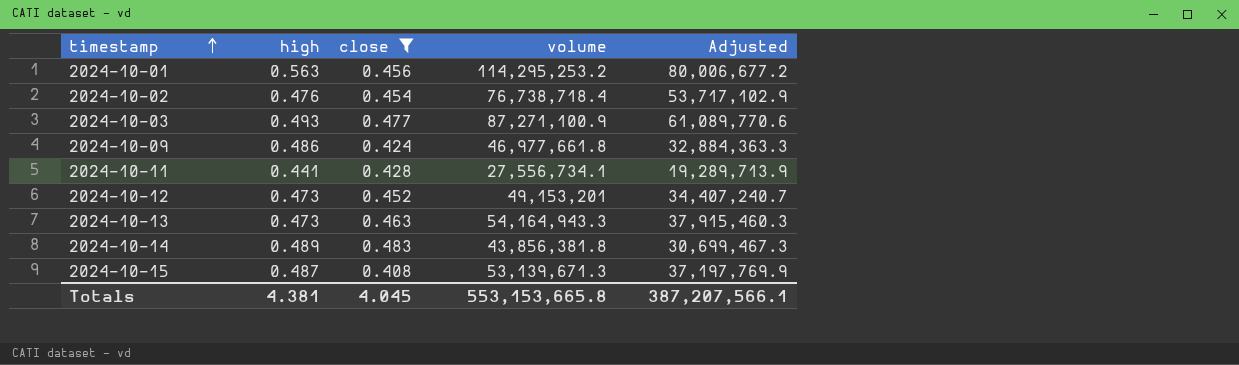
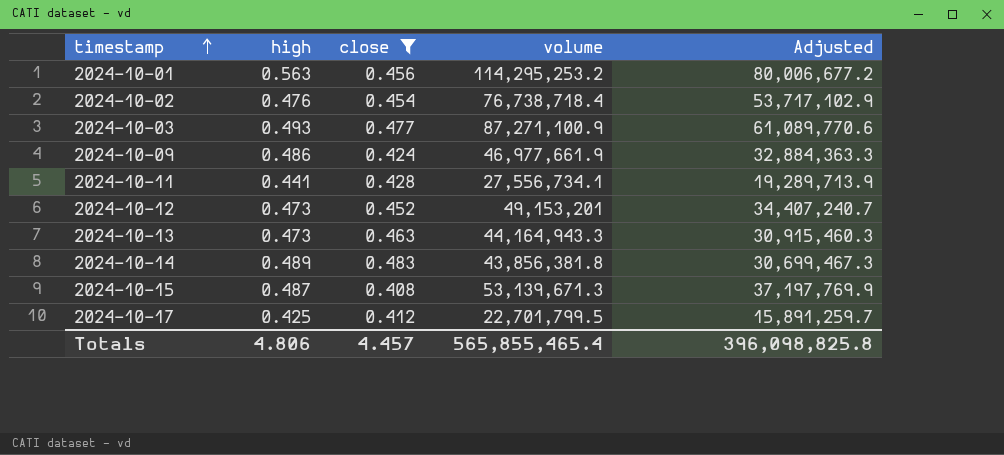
2024-10-09 | volume: 46,977,661.8 -> 46,977,661.9
2024-10-13 | volume: 54,164,943.3 -> 44,164,943.3
2024-10-13 | Adjusted: 37,915,460.3 -> 30,915,460.3
row 2024-10-17: none -> 0.425 | 0.412 | 22,701,799.5 | 15,891,259.7
Totals | high: 4.381 -> 4.806
Totals | close: 4.045 -> 4.457
Totals | volume: 553,153,665.8 -> 565,855,465.4
Totals | Adjusted: 387,207,566.1 -> 396,098,825.8

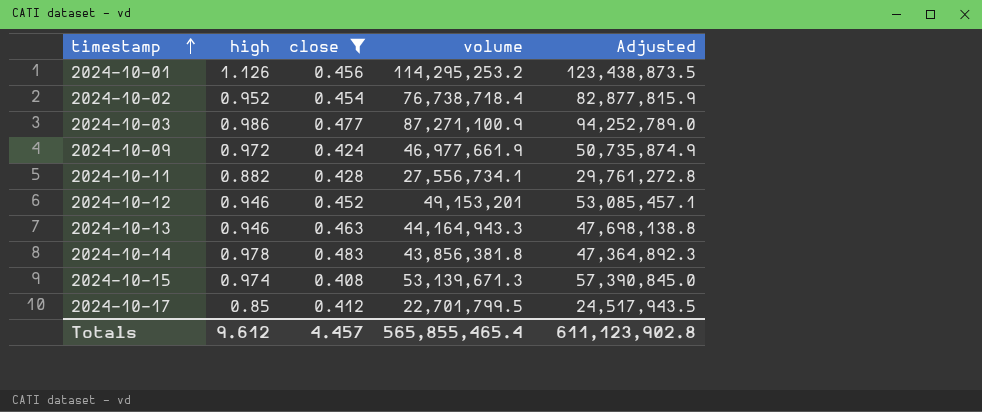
column Adjusted | formula: [volume] * 0.7 -> [volume] * 1.08
2024-10-01 | high: 0.563 -> 1.126
2024-10-02 | high: 0.476 -> 0.952
2024-10-03 | high: 0.493 -> 0.986
2024-10-09 | high: 0.486 -> 0.972
2024-10-11 | high: 0.441 -> 0.882
2024-10-12 | high: 0.473 -> 0.946
2024-10-13 | high: 0.473 -> 0.946
2024-10-14 | high: 0.489 -> 0.978
2024-10-15 | high: 0.487 -> 0.974
2024-10-17 | high: 0.425 -> 0.85
Totals | high: 4.806 -> 9.612
Totals | Adjusted: 396,098,825.8 -> 611,123,902.8

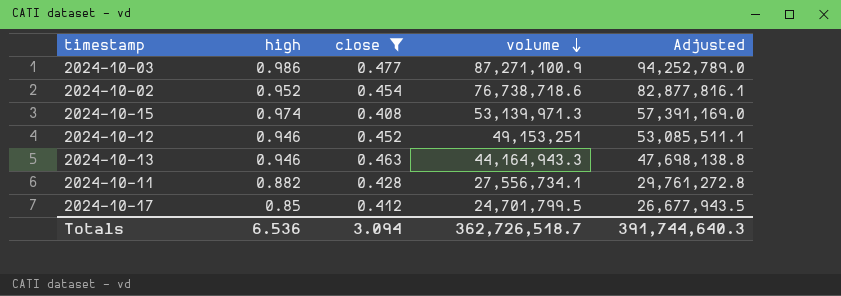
row order: timestamp ascending -> volume descending
row 2024-10-01: 1.126 | 0.456 | 114,295,253.2 | 123,438,873.5 -> none
row 2024-10-09: 0.972 | 0.424 | 46,977,661.9 | 50,735,874.9 -> none
row 2024-10-14: 0.978 | 0.483 | 43,856,381.8 | 47,364,892.3 -> none
2024-10-02 | volume: 76,738,718.4 -> 76,738,718.6
2024-10-02 | Adjusted: 82,877,815.9 -> 82,877,816.1
2024-10-15 | volume: 53,139,671.3 -> 53,139,971.3
2024-10-15 | Adjusted: 57,390,845.0 -> 57,391,169.0
2024-10-12 | volume: 49,153,201 -> 49,153,251
2024-10-12 | Adjusted: 53,085,457.1 -> 53,085,511.1
2024-10-17 | volume: 22,701,799.5 -> 24,701,799.5
2024-10-17 | Adjusted: 24,517,943.5 -> 26,677,943.5
Totals | high: 9.612 -> 6.536
Totals | close: 4.457 -> 3.094
Totals | volume: 565,855,465.4 -> 362,726,518.7
Totals | Adjusted: 611,123,902.8 -> 391,744,640.3

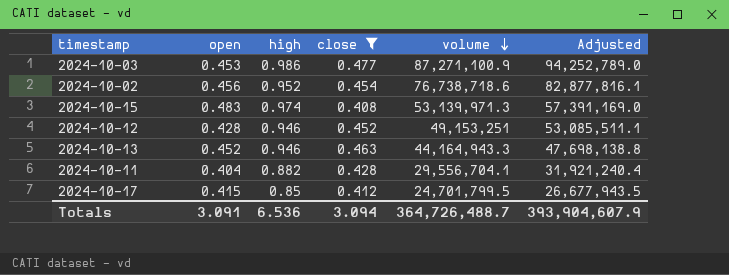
column open | position: none -> 2
2024-10-11 | volume: 27,556,734.1 -> 29,556,704.1
2024-10-11 | Adjusted: 29,761,272.8 -> 31,921,240.4
Totals | volume: 362,726,518.7 -> 364,726,488.7
Totals | Adjusted: 391,744,640.3 -> 393,904,607.9

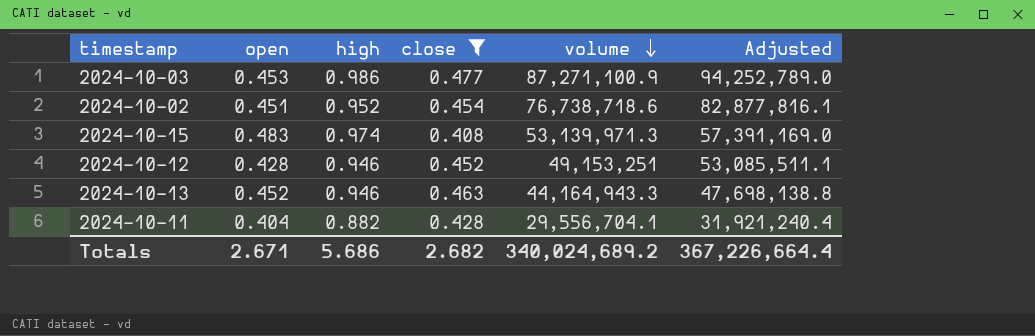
row 2024-10-17: 0.415 | 0.85 | 0.412 | 24,701,799.5 | 26,677,943.5 -> none
2024-10-02 | open: 0.456 -> 0.451
Totals | open: 3.091 -> 2.671
Totals | high: 6.536 -> 5.686
Totals | close: 3.094 -> 2.682
Totals | volume: 364,726,488.7 -> 340,024,689.2
Totals | Adjusted: 393,904,607.9 -> 367,226,664.4

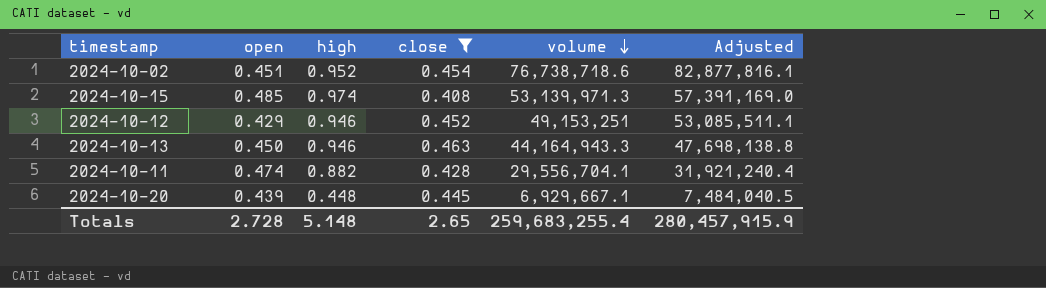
row 2024-10-03: 0.453 | 0.986 | 0.477 | 87,271,100.9 | 94,252,789.0 -> none
2024-10-15 | open: 0.483 -> 0.485
2024-10-12 | open: 0.428 -> 0.429
2024-10-13 | open: 0.452 -> 0.450
2024-10-11 | open: 0.404 -> 0.474
row 2024-10-20: none -> 0.439 | 0.448 | 0.445 | 6,929,667.1 | 7,484,040.5
Totals | open: 2.671 -> 2.728
Totals | high: 5.686 -> 5.148
Totals | close: 2.682 -> 2.65
Totals | volume: 340,024,689.2 -> 259,683,255.4
Totals | Adjusted: 367,226,664.4 -> 280,457,915.9

